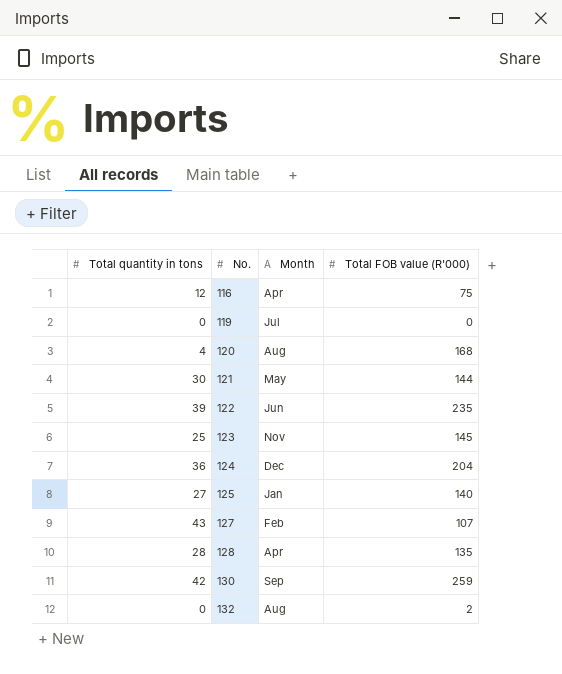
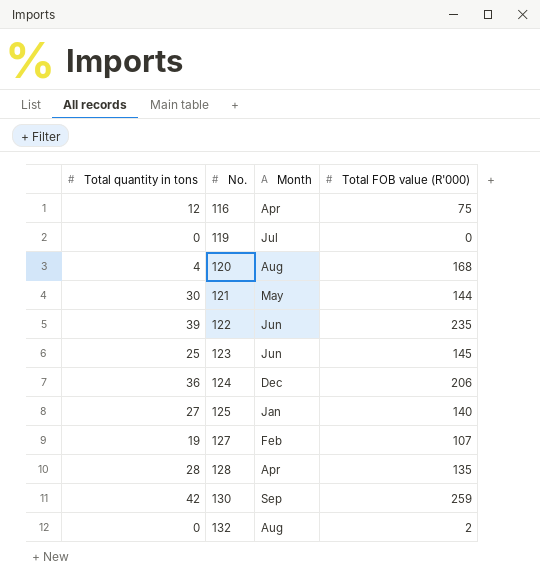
123 | Month: Nov -> Jun
124 | Total FOB value (R'000): 204 -> 206
127 | Total quantity in tons: 43 -> 19

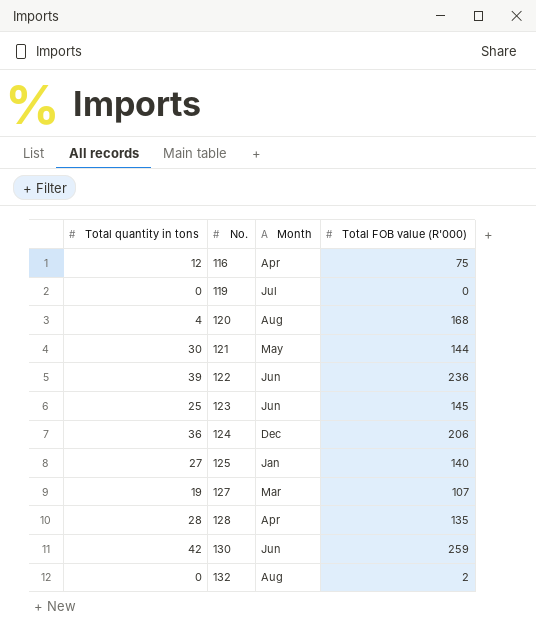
122 | Total FOB value (R'000): 235 -> 236
127 | Month: Feb -> Mar
130 | Month: Sep -> Jun

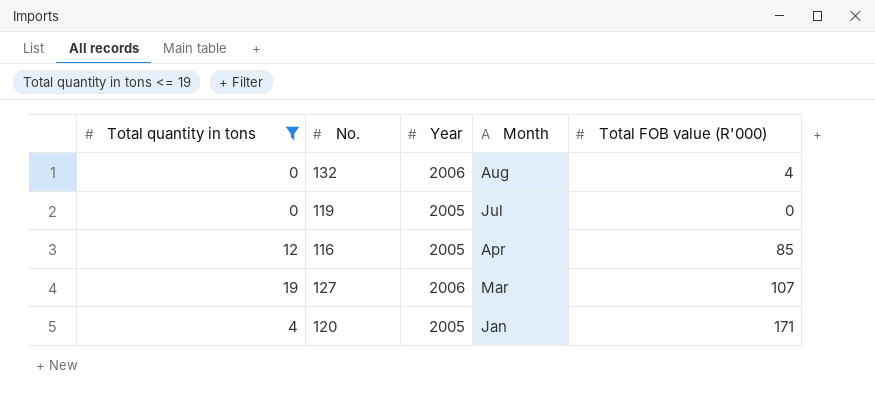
filter: none -> Total quantity in tons <= 19
row order: No. ascending -> Month descending
column Year | position: none -> 3
132 | Total FOB value (R'000): 2 -> 4
116 | Total FOB value (R'000): 75 -> 85
120 | Month: Aug -> Jan
120 | Total FOB value (R'000): 168 -> 171

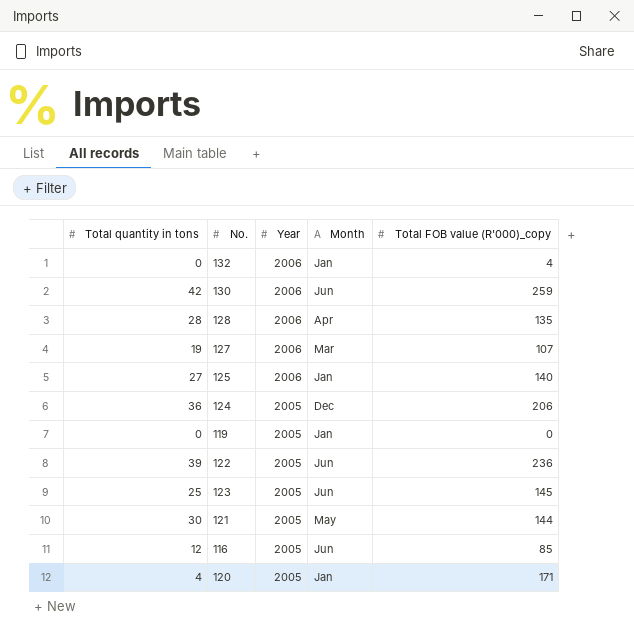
filter: Total quantity in tons <= 19 -> none
row order: Month descending -> Year descending
column name: Total FOB value (R'000) -> Total FOB value (R'000)_copy
132 | Month: Aug -> Jan
119 | Month: Jul -> Jan
116 | Month: Apr -> Jun

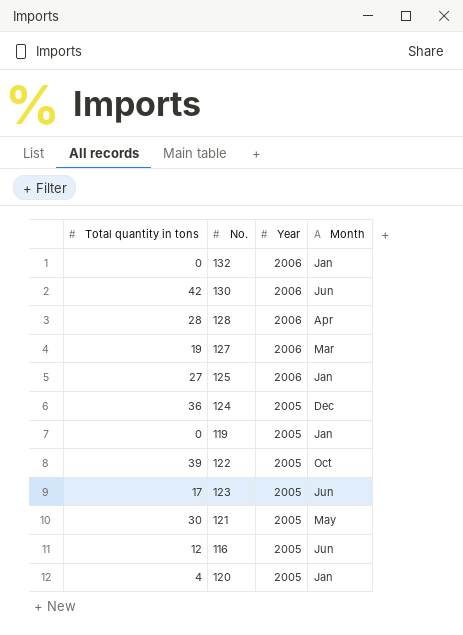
column Total FOB value (R'000)_copy | position: 5 -> none
122 | Month: Jun -> Oct
123 | Total quantity in tons: 25 -> 17

